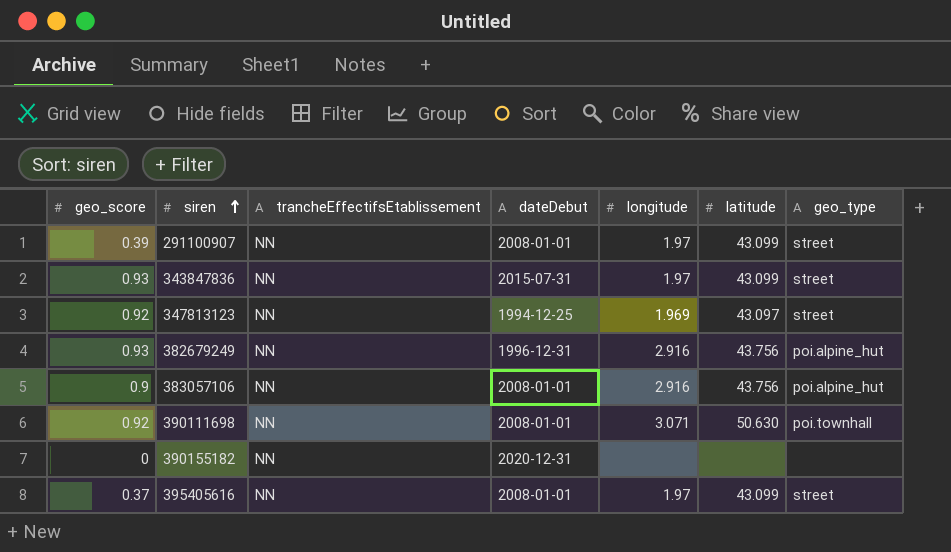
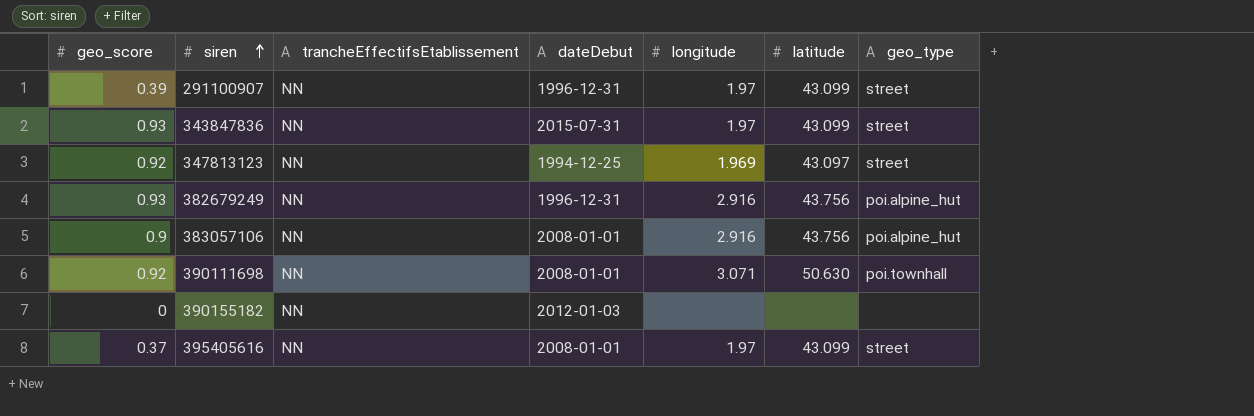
291100907 | dateDebut: 2008-01-01 -> 1996-12-31
390155182 | dateDebut: 2020-12-31 -> 2012-01-03

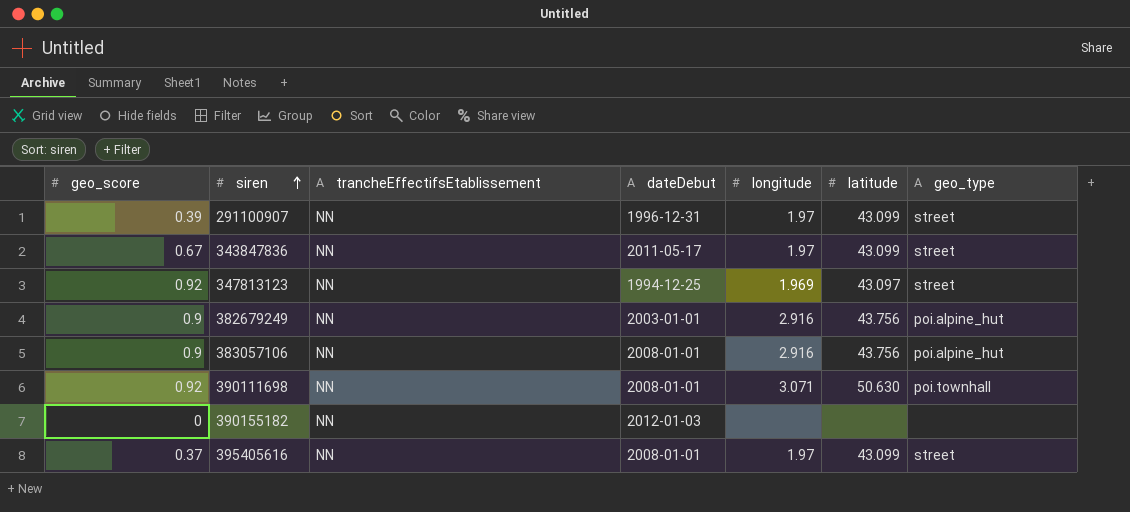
343847836 | geo_score: 0.93 -> 0.67
343847836 | dateDebut: 2015-07-31 -> 2011-05-17
382679249 | geo_score: 0.93 -> 0.9
382679249 | dateDebut: 1996-12-31 -> 2003-01-01

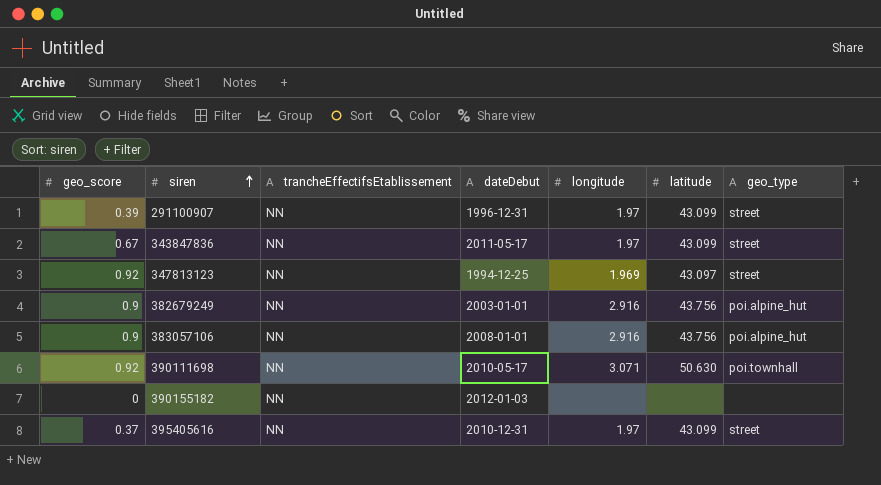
390111698 | dateDebut: 2008-01-01 -> 2010-05-17
395405616 | dateDebut: 2008-01-01 -> 2010-12-31

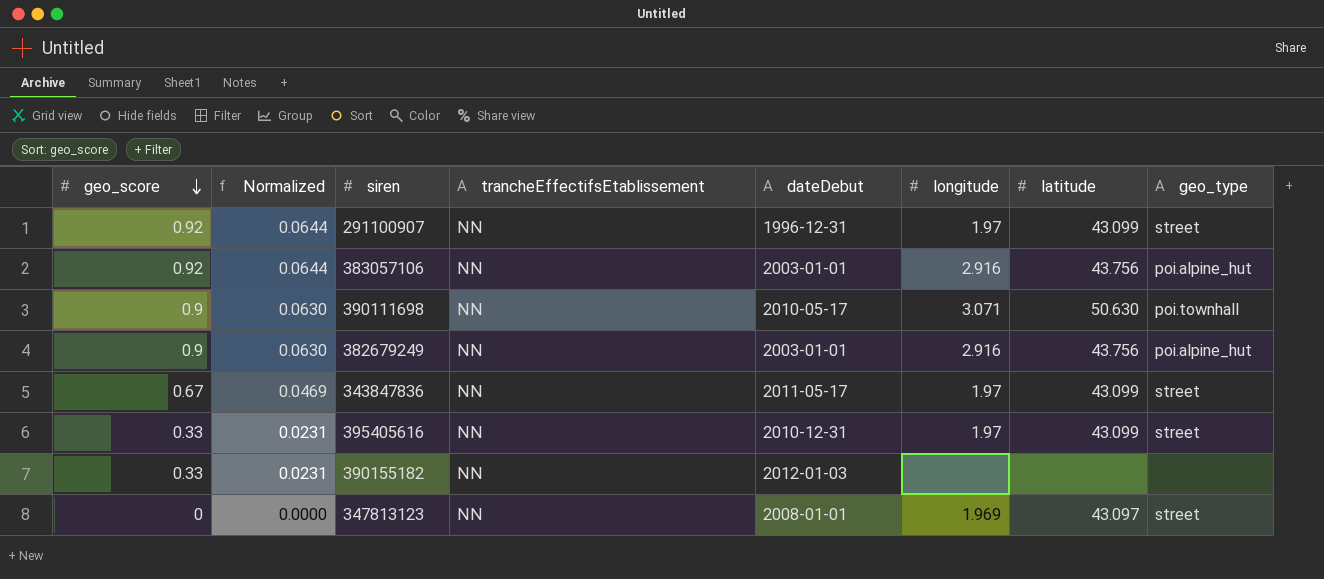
row order: siren ascending -> geo_score descending
column Normalized | formula: none -> [geo_score] * 0.07
291100907 | geo_score: 0.39 -> 0.92
383057106 | geo_score: 0.9 -> 0.92
383057106 | dateDebut: 2008-01-01 -> 2003-01-01
390111698 | geo_score: 0.92 -> 0.9
395405616 | geo_score: 0.37 -> 0.33
390155182 | geo_score: 0 -> 0.33
347813123 | geo_score: 0.92 -> 0
347813123 | dateDebut: 1994-12-25 -> 2008-01-01

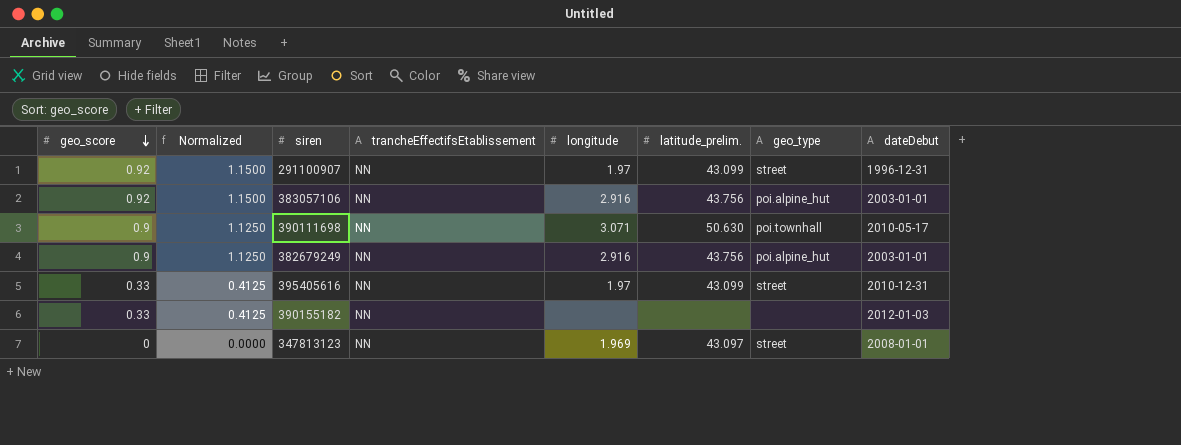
column Normalized | formula: [geo_score] * 0.07 -> [geo_score] * 1.25
column name: latitude -> latitude_prelim.
column dateDebut | position: 5 -> 8
row 343847836: 0.67 | 0.0469 | NN | 2011-05-17 | 1.97 | 43.099 | street -> none

